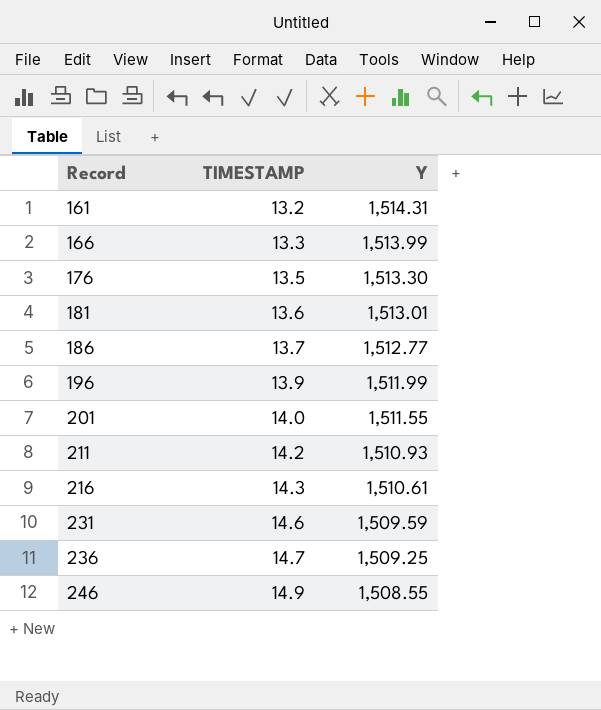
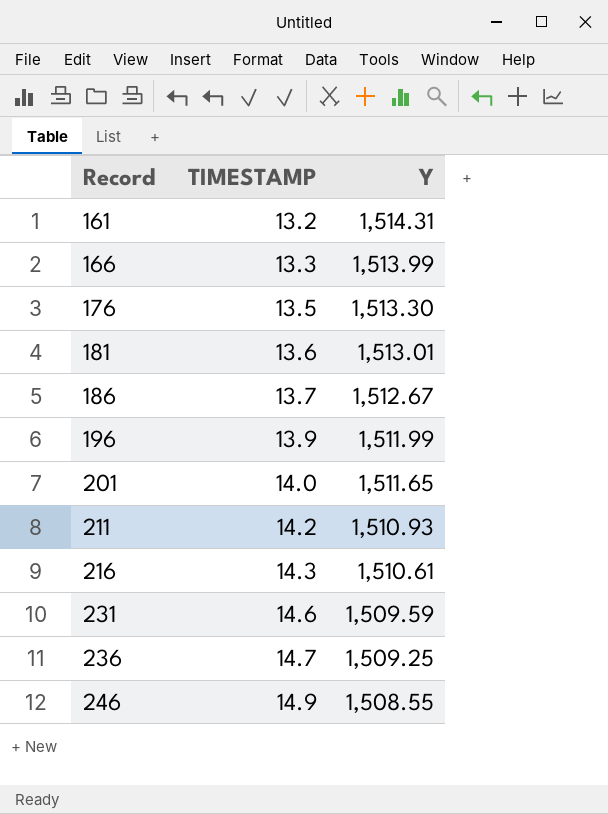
186 | Y: 1,512.77 -> 1,512.67
201 | Y: 1,511.55 -> 1,511.65

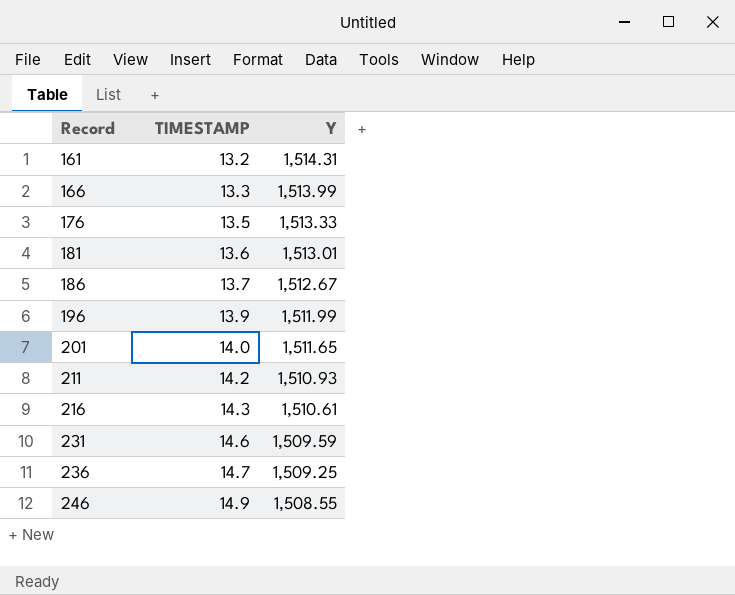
176 | Y: 1,513.30 -> 1,513.33

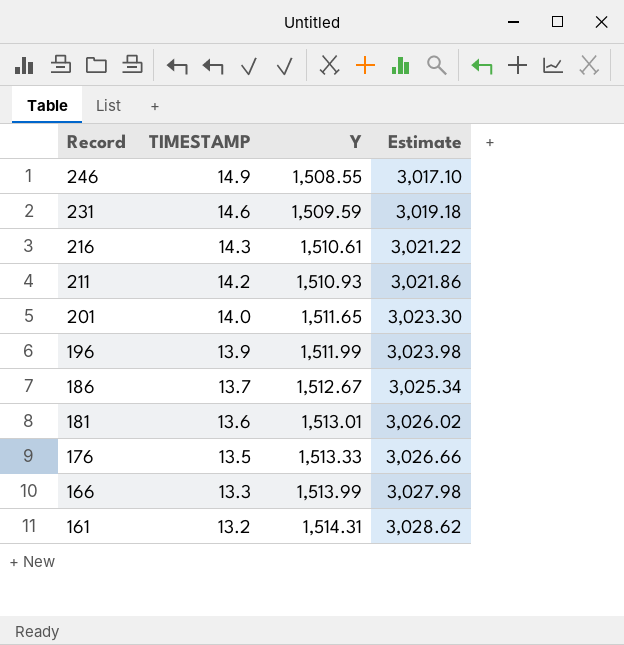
row order: Record ascending -> Record descending
column Estimate | formula: none -> [Y] * 2
row 236: 14.7 | 1,509.25 -> none

